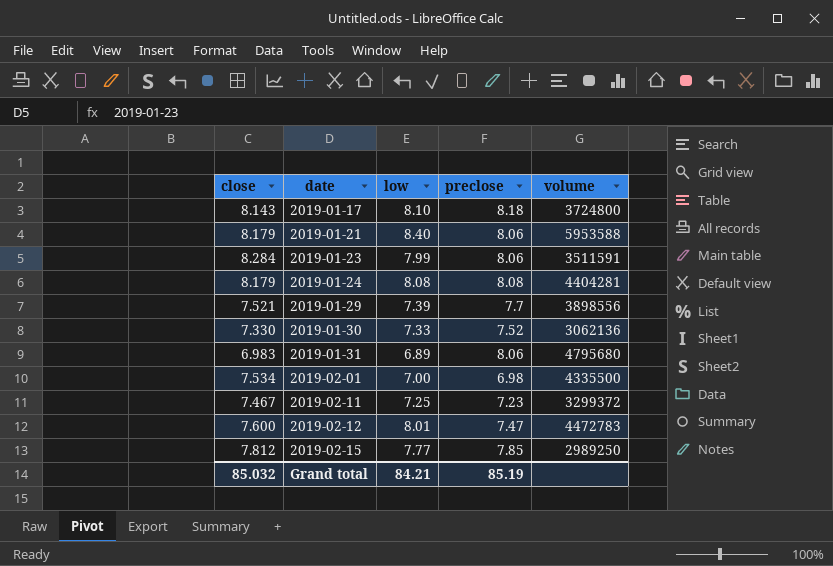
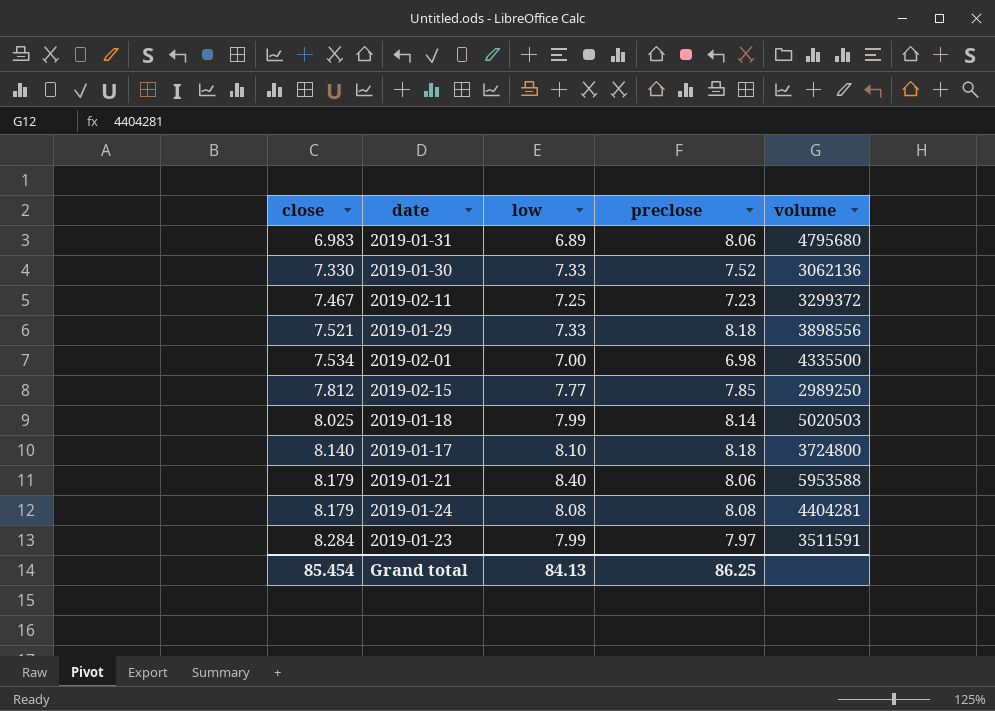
row order: date ascending -> close ascending
row 2019-02-12: 7.600 | 8.01 | 7.47 | 4472783 -> none
2019-01-29 | low: 7.39 -> 7.33
2019-01-29 | preclose: 7.7 -> 8.18
row 2019-01-18: none -> 8.025 | 7.99 | 8.14 | 5020503
2019-01-17 | close: 8.143 -> 8.140
2019-01-23 | preclose: 8.06 -> 7.97
Grand total | close: 85.032 -> 85.454
Grand total | low: 84.21 -> 84.13
Grand total | preclose: 85.19 -> 86.25

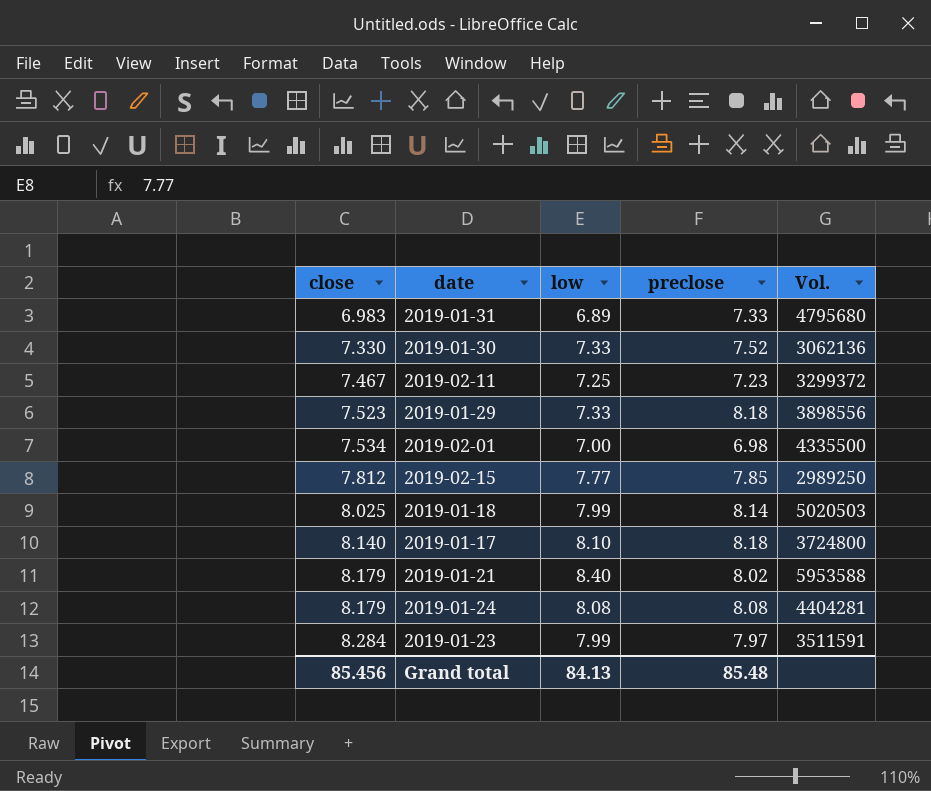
column name: volume -> Vol.
2019-01-31 | preclose: 8.06 -> 7.33
2019-01-29 | close: 7.521 -> 7.523
2019-01-21 | preclose: 8.06 -> 8.02
Grand total | close: 85.454 -> 85.456
Grand total | preclose: 86.25 -> 85.48

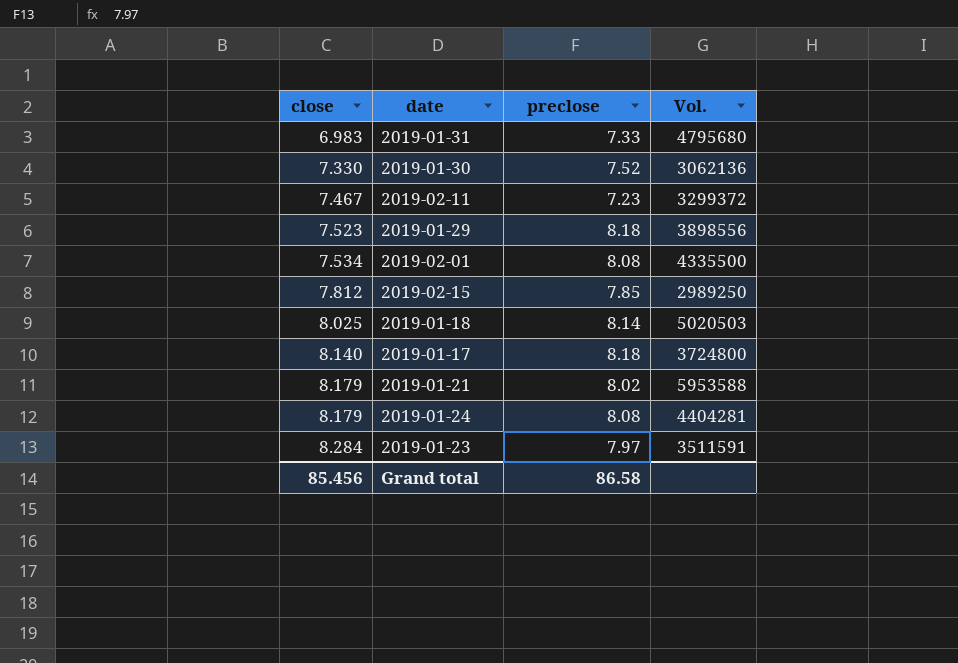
column low | position: 3 -> none
2019-02-01 | preclose: 6.98 -> 8.08
Grand total | preclose: 85.48 -> 86.58

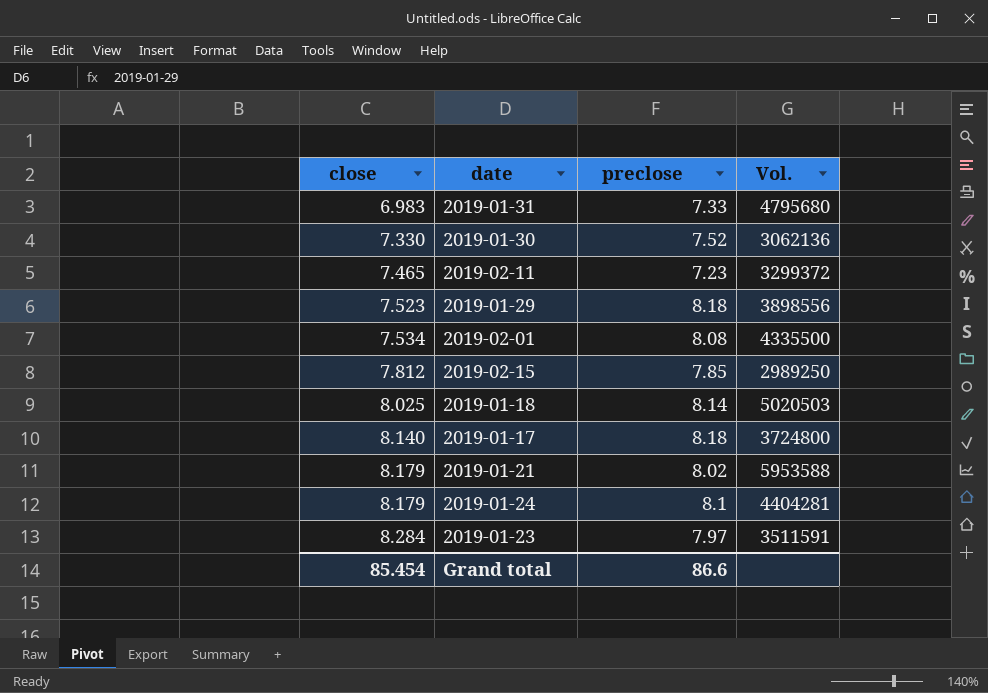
2019-02-11 | close: 7.467 -> 7.465
2019-01-24 | preclose: 8.08 -> 8.1
Grand total | close: 85.456 -> 85.454
Grand total | preclose: 86.58 -> 86.6

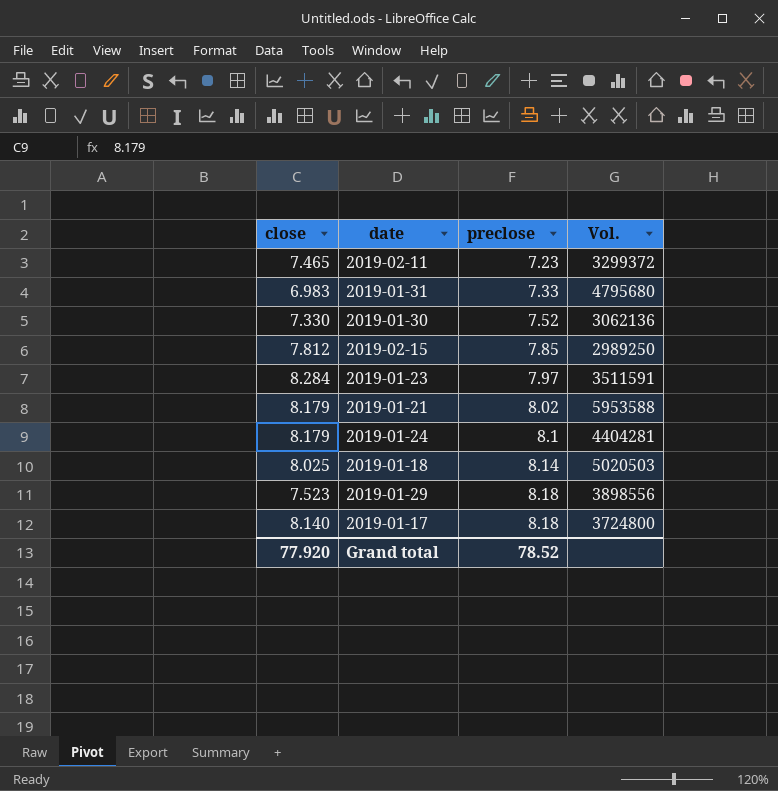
row order: close ascending -> preclose ascending
row 2019-02-01: 7.534 | 8.08 | 4335500 -> none
Grand total | close: 85.454 -> 77.920
Grand total | preclose: 86.6 -> 78.52

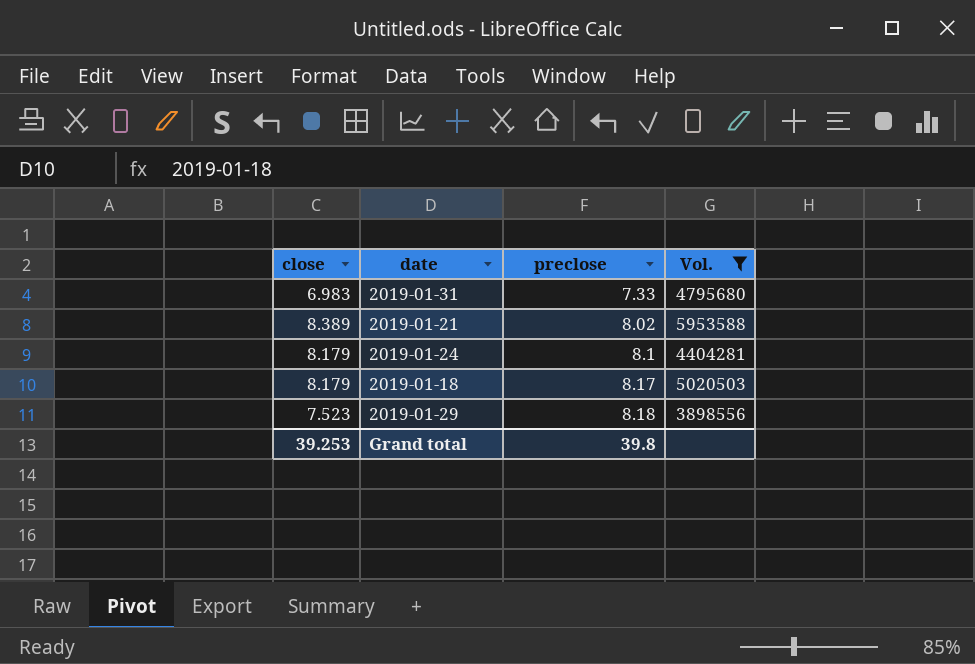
filter: none -> Vol. >= 3898556
2019-01-21 | close: 8.179 -> 8.389
2019-01-18 | close: 8.025 -> 8.179
2019-01-18 | preclose: 8.14 -> 8.17
Grand total | close: 77.920 -> 39.253
Grand total | preclose: 78.52 -> 39.8

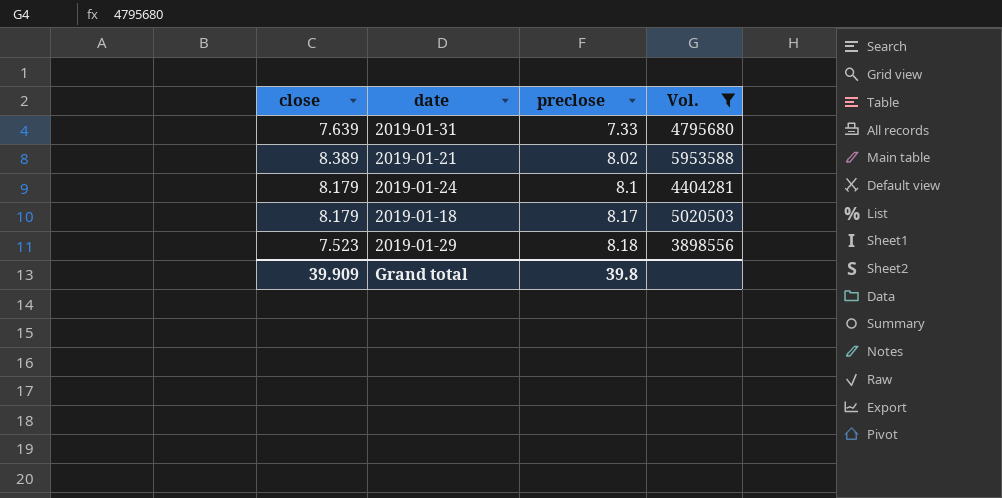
2019-01-31 | close: 6.983 -> 7.639
Grand total | close: 39.253 -> 39.909

